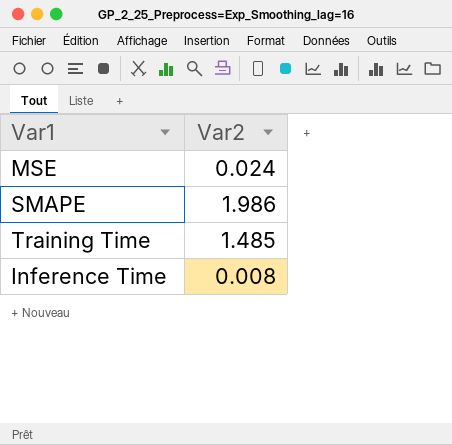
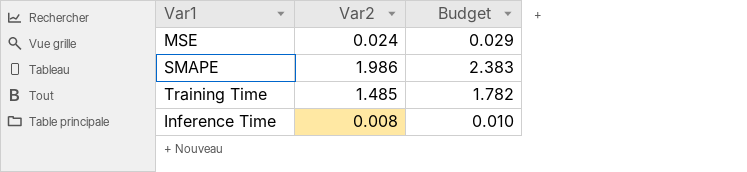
column Budget | formula: none -> [Var2] * 1.2

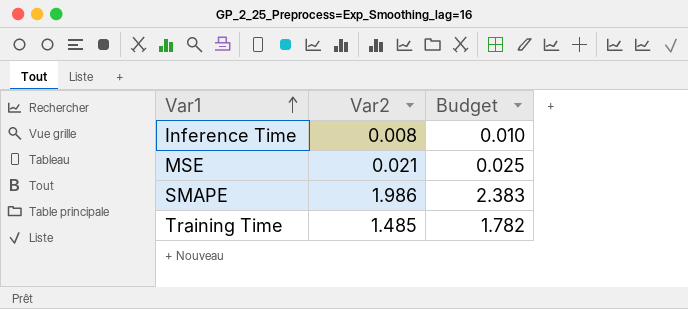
row order: none -> Var1 ascending
MSE | Var2: 0.024 -> 0.021
MSE | Budget: 0.029 -> 0.025

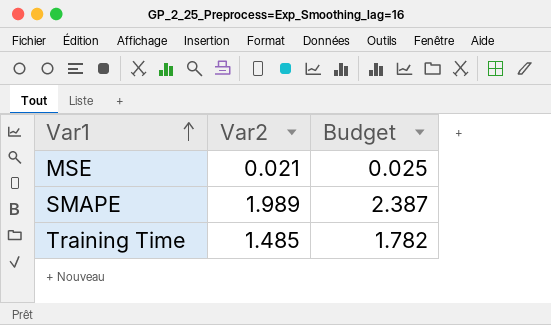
row Inference Time: 0.008 | 0.010 -> none
SMAPE | Var2: 1.986 -> 1.989
SMAPE | Budget: 2.383 -> 2.387

